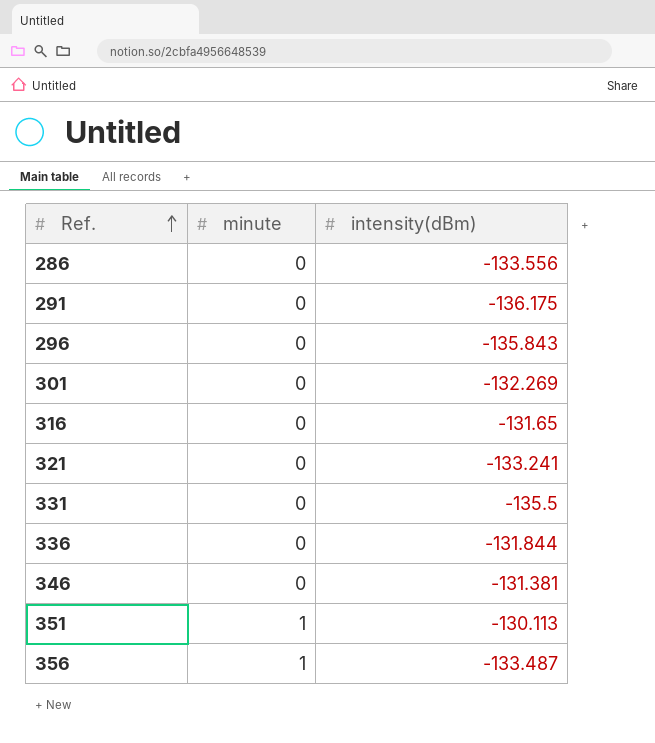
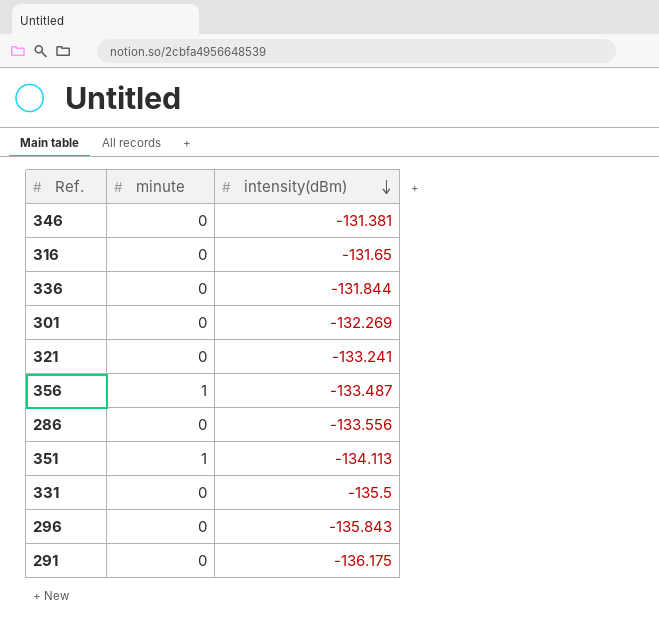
row order: Ref. ascending -> intensity(dBm) descending
351 | intensity(dBm): -130.113 -> -134.113

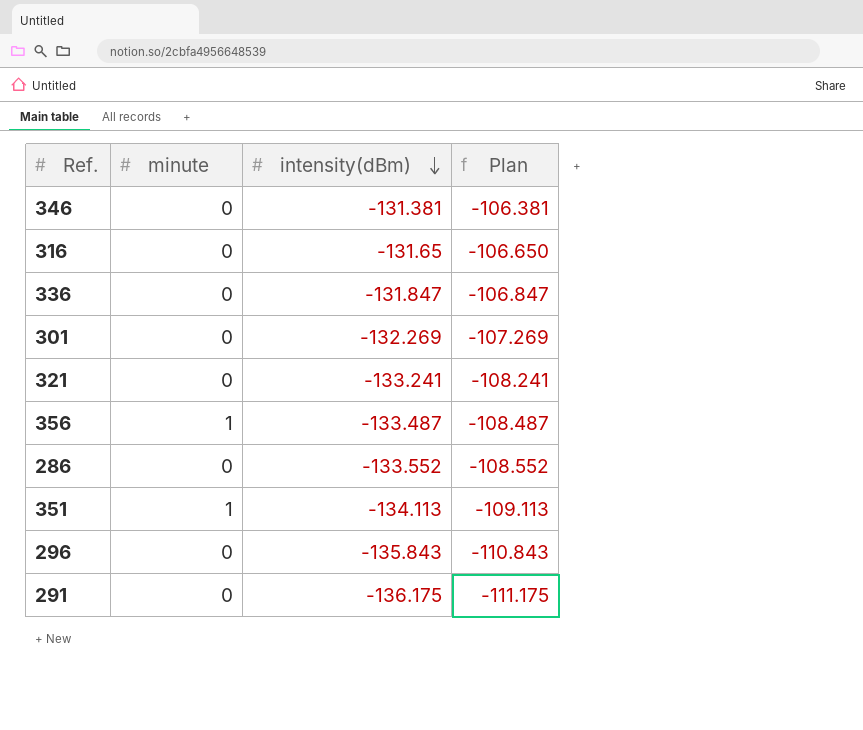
column Plan | formula: none -> [intensity(dBm)] + 25
row 331: 0 | -135.5 -> none
336 | intensity(dBm): -131.844 -> -131.847
286 | intensity(dBm): -133.556 -> -133.552

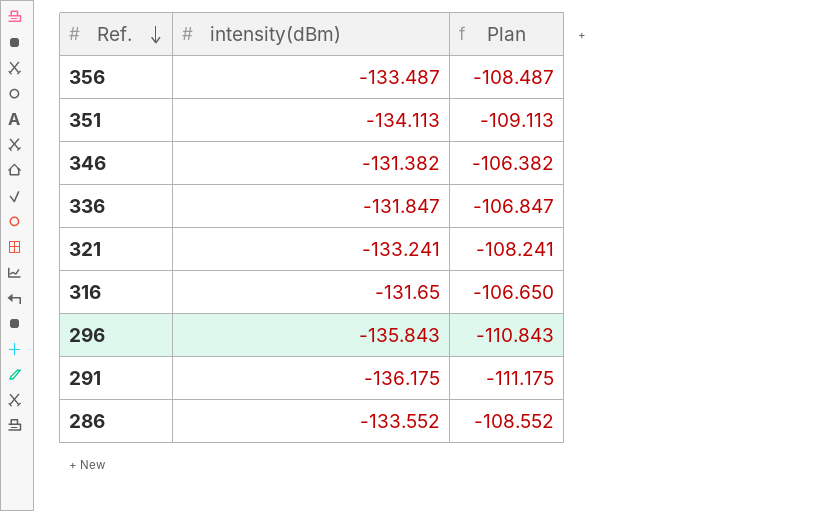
row order: intensity(dBm) descending -> Ref. descending
column minute | position: 2 -> none
row 301: 0 | -132.269 | -107.269 -> none
346 | intensity(dBm): -131.381 -> -131.382
346 | Plan: -106.381 -> -106.382

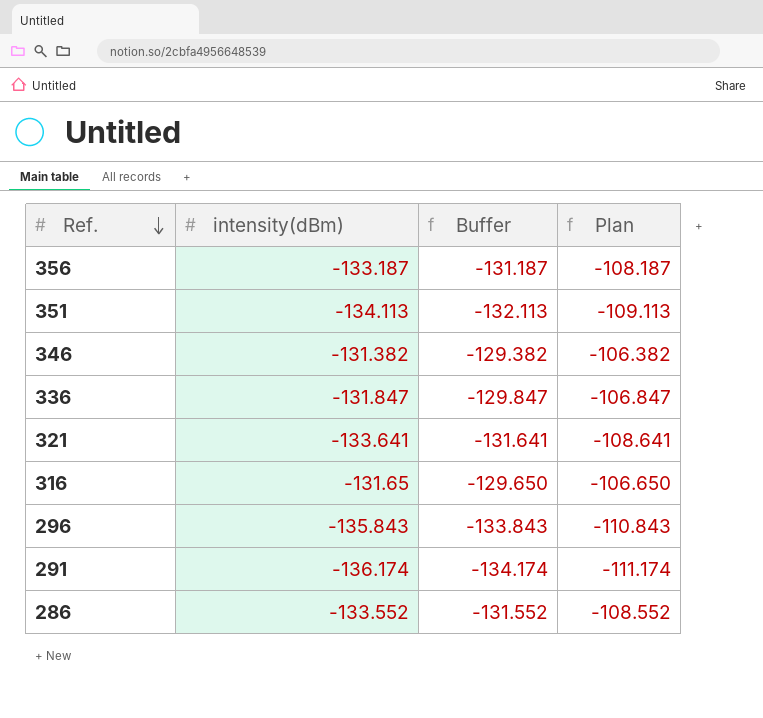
column Buffer | formula: none -> [intensity(dBm)] + 2
356 | intensity(dBm): -133.487 -> -133.187
356 | Plan: -108.487 -> -108.187
321 | intensity(dBm): -133.241 -> -133.641
321 | Plan: -108.241 -> -108.641
291 | intensity(dBm): -136.175 -> -136.174
291 | Plan: -111.175 -> -111.174

